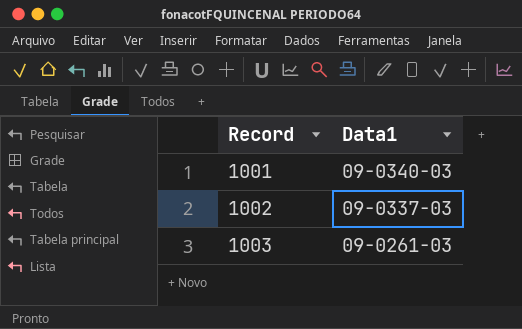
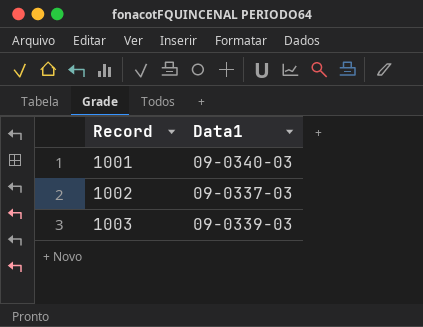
1003 | Data1: 09-0261-03 -> 09-0339-03

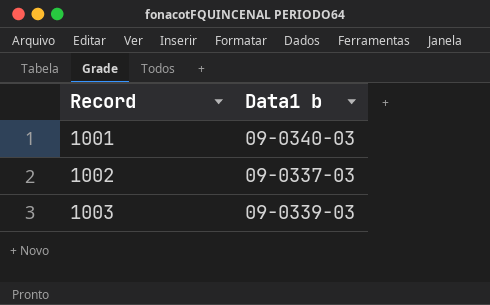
column name: Data1 -> Data1 b

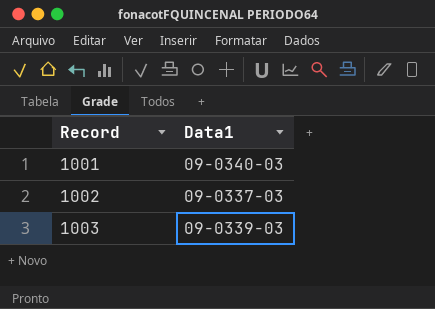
column name: Data1 b -> Data1

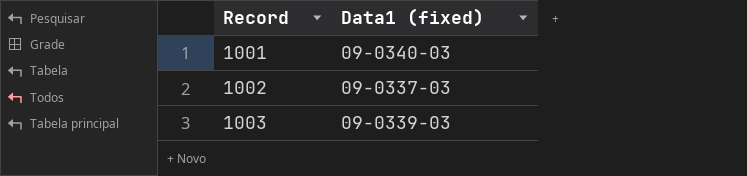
column name: Data1 -> Data1 (fixed)

